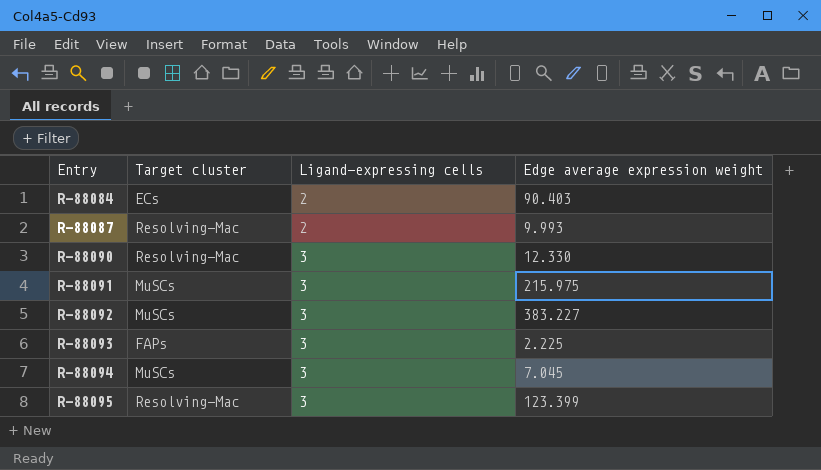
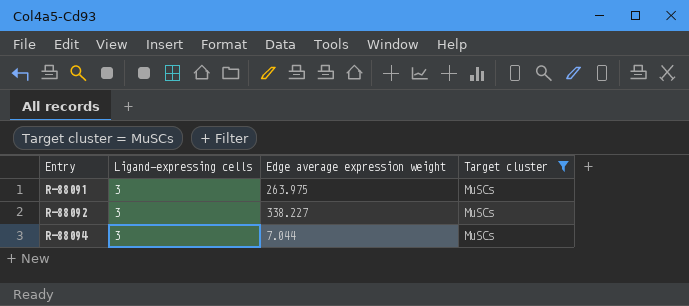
filter: none -> Target cluster = MuSCs
column Target cluster | position: 2 -> 4
R-88091 | Edge average expression weight: 215.975 -> 263.975
R-88092 | Edge average expression weight: 383.227 -> 338.227
R-88094 | Edge average expression weight: 7.045 -> 7.044

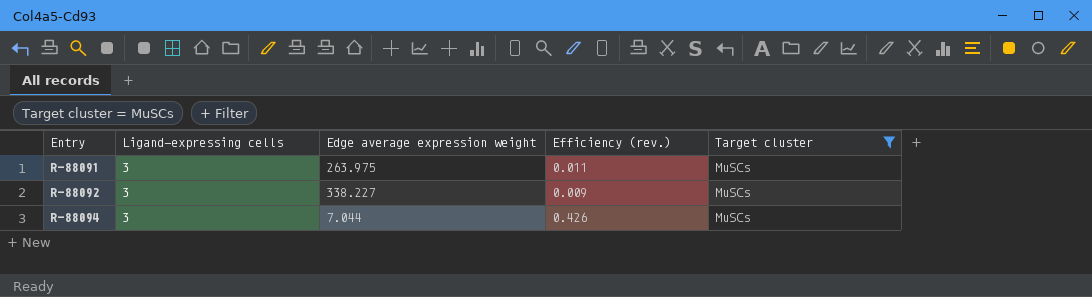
column Efficiency (rev.) | formula: none -> [Ligand-expressing cells] / [Edge average expression weight]

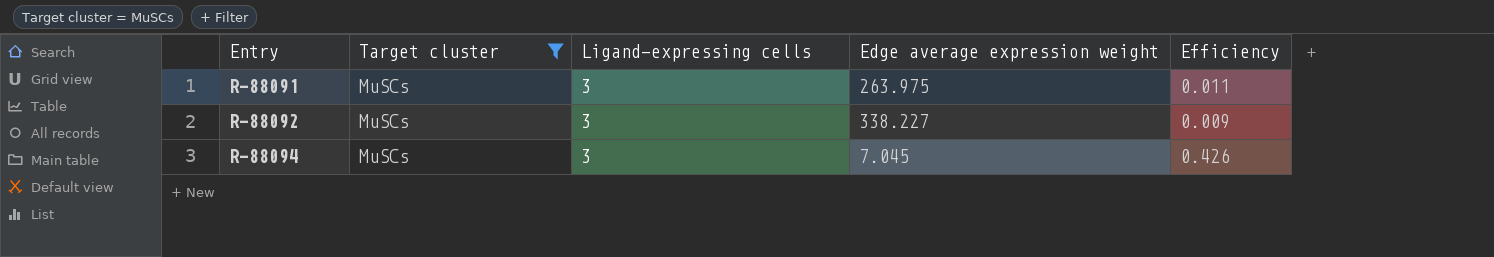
column Target cluster | position: 5 -> 2
column name: Efficiency (rev.) -> Efficiency
R-88094 | Edge average expression weight: 7.044 -> 7.045

